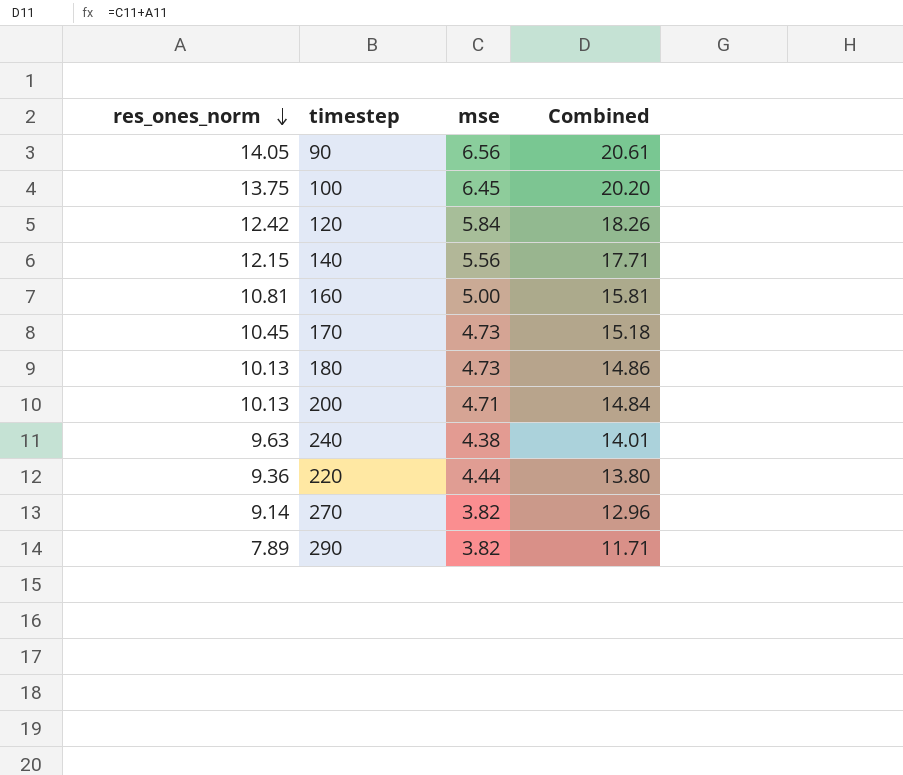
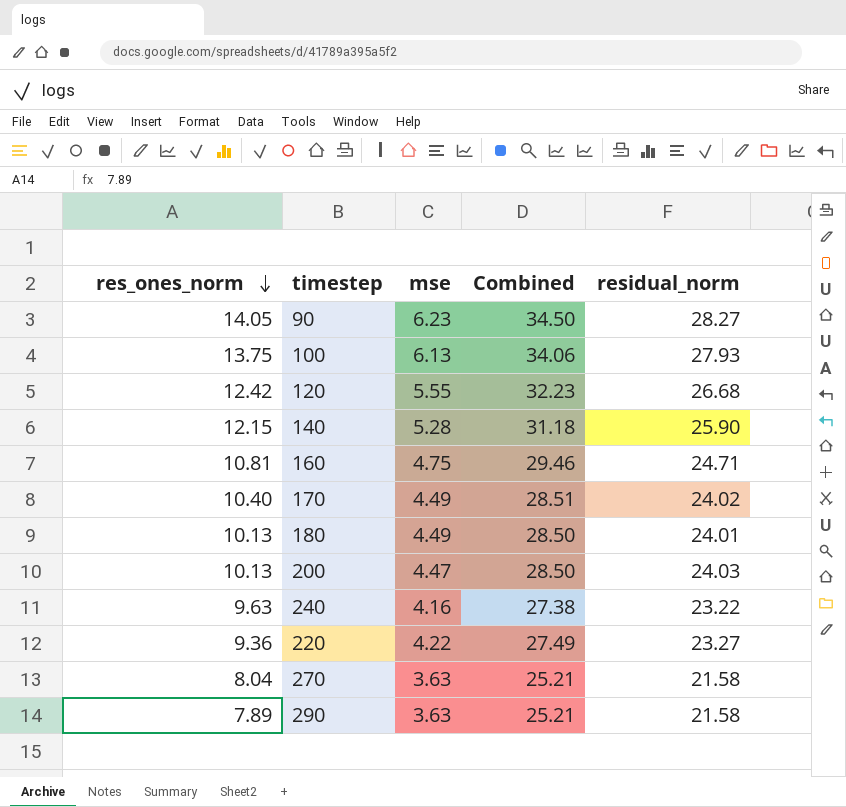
column Combined | formula: [res_ones_norm] + [mse] -> [mse] + [residual_norm]
column residual_norm | position: none -> 5
90 | mse: 6.56 -> 6.23
100 | mse: 6.45 -> 6.13
120 | mse: 5.84 -> 5.55
140 | mse: 5.56 -> 5.28
160 | mse: 5.00 -> 4.75
170 | res_ones_norm: 10.45 -> 10.40
170 | mse: 4.73 -> 4.49
180 | mse: 4.73 -> 4.49
200 | mse: 4.71 -> 4.47
240 | mse: 4.38 -> 4.16
220 | mse: 4.44 -> 4.22
270 | res_ones_norm: 9.14 -> 8.04
270 | mse: 3.82 -> 3.63
290 | mse: 3.82 -> 3.63

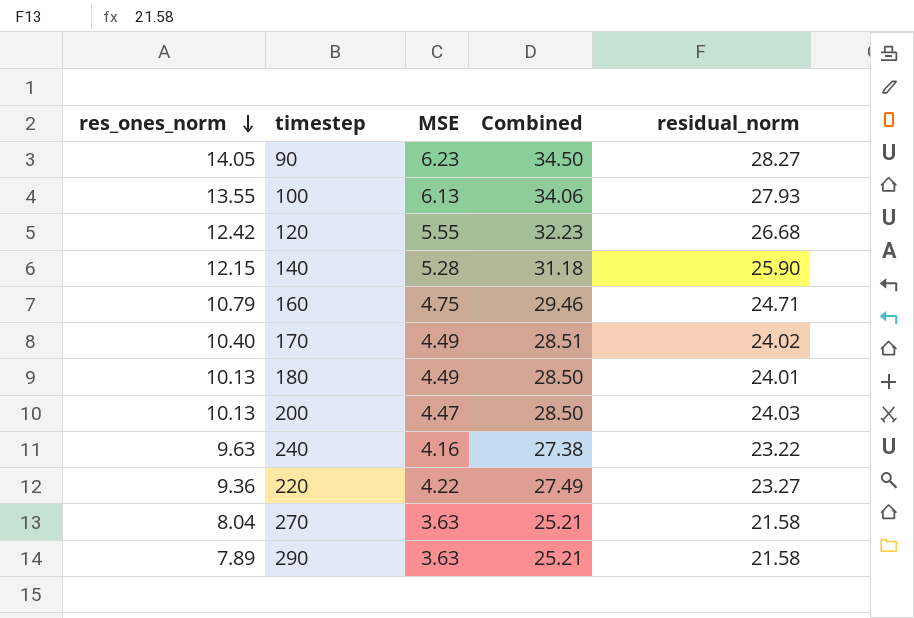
column name: mse -> MSE
100 | res_ones_norm: 13.75 -> 13.55
160 | res_ones_norm: 10.81 -> 10.79

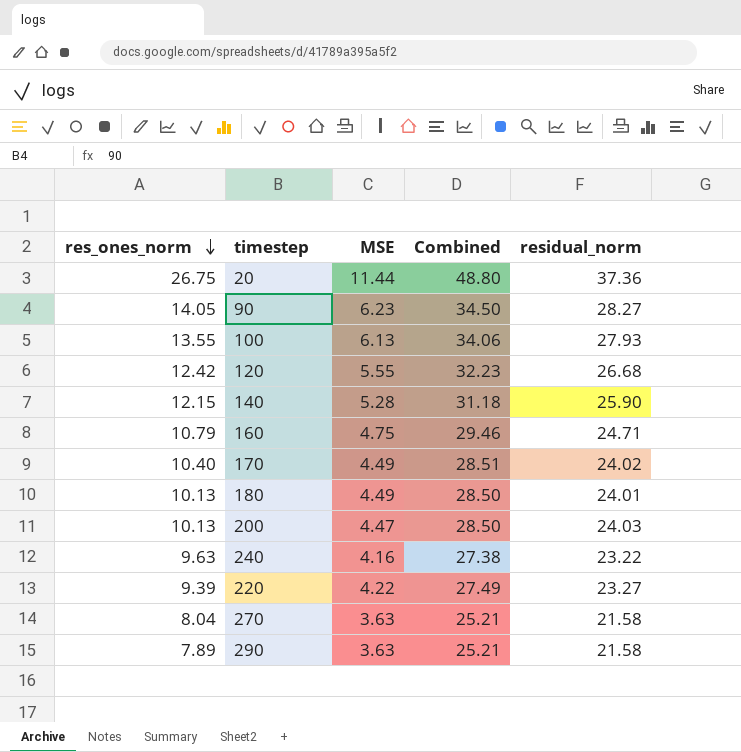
row 20: none -> 26.75 | 11.44 | 48.80 | 37.36
220 | res_ones_norm: 9.36 -> 9.39

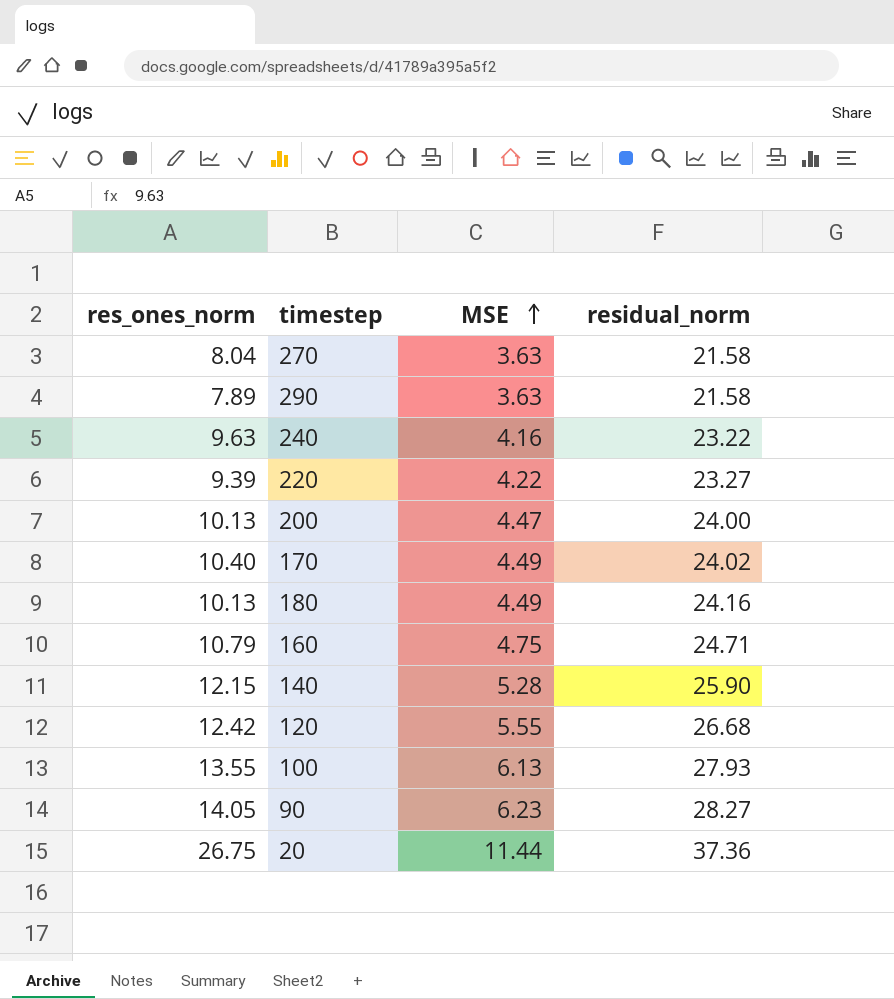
row order: res_ones_norm descending -> MSE ascending
column Combined | formula: [MSE] + [residual_norm] -> none
200 | residual_norm: 24.03 -> 24.00
180 | residual_norm: 24.01 -> 24.16

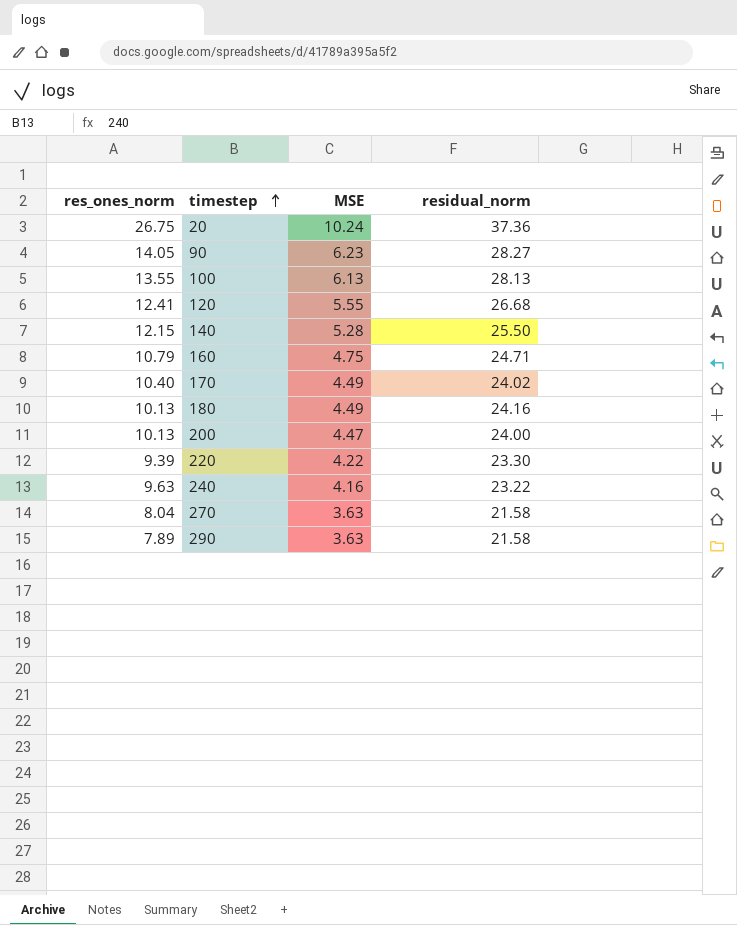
row order: MSE ascending -> timestep ascending
20 | MSE: 11.44 -> 10.24
100 | residual_norm: 27.93 -> 28.13
120 | res_ones_norm: 12.42 -> 12.41
140 | residual_norm: 25.90 -> 25.50
220 | residual_norm: 23.27 -> 23.30

